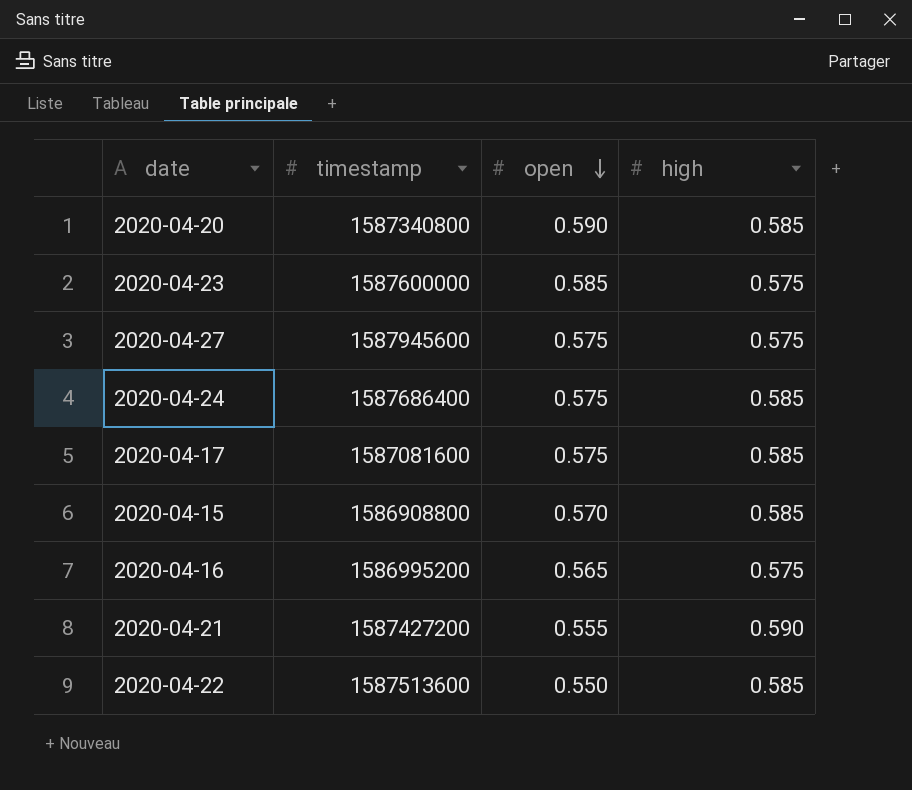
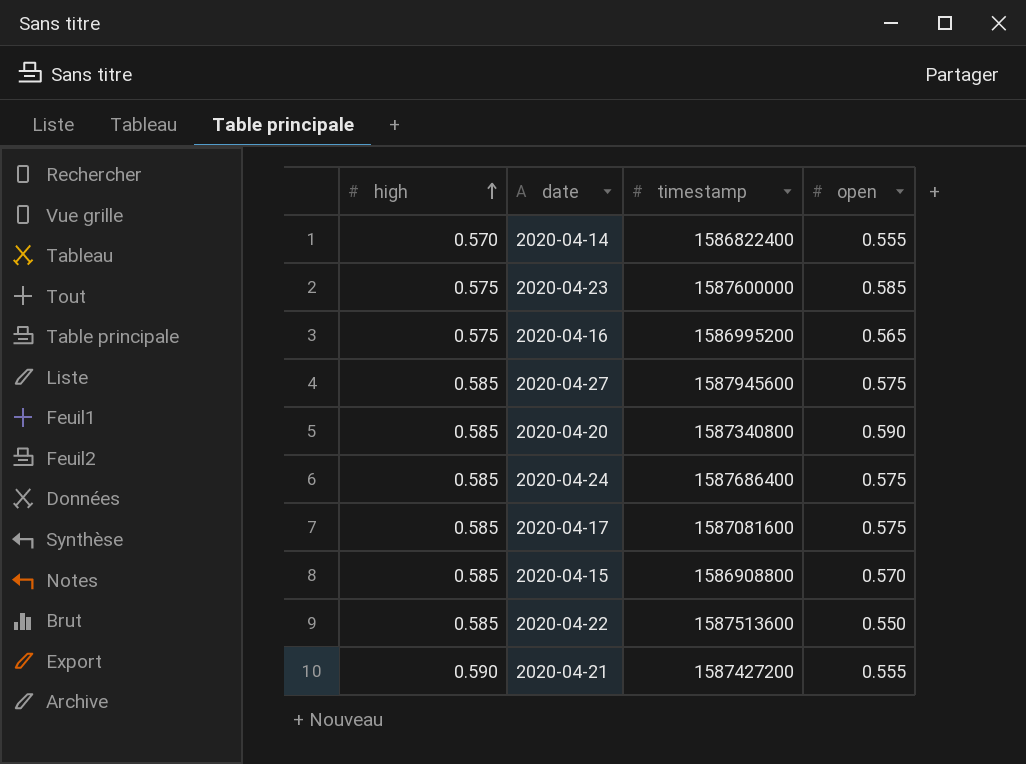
row order: open descending -> high ascending
column high | position: 4 -> 1
row 2020-04-14: none -> 0.570 | 1586822400 | 0.555
2020-04-27 | high: 0.575 -> 0.585

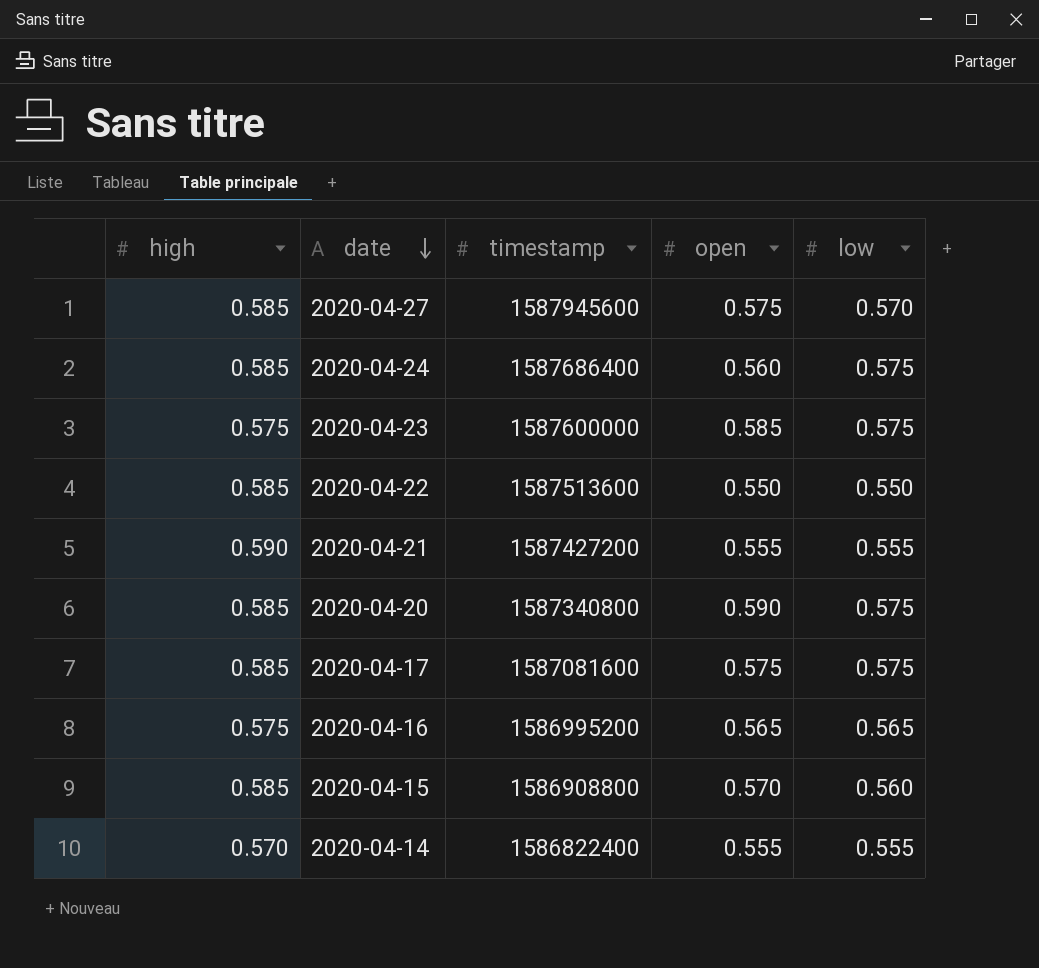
row order: high ascending -> date descending
column low | position: none -> 5
2020-04-24 | open: 0.575 -> 0.560

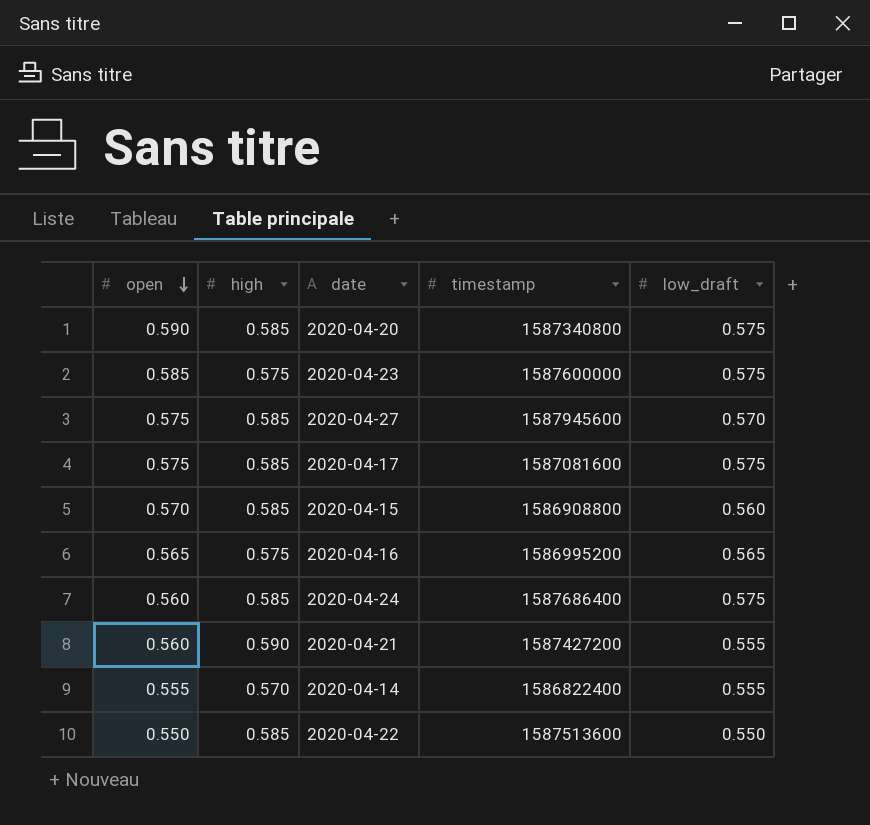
row order: date descending -> open descending
column open | position: 4 -> 1
column name: low -> low_draft
2020-04-21 | open: 0.555 -> 0.560

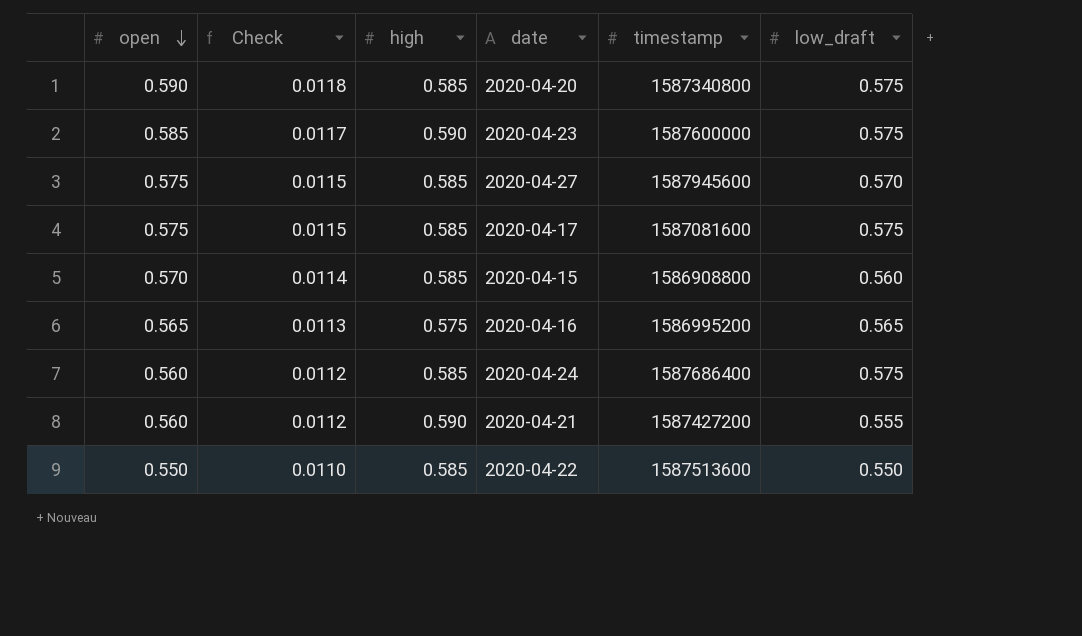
column Check | formula: none -> [open] * 0.02
row 2020-04-14: 0.555 | 0.570 | 1586822400 | 0.555 -> none
2020-04-23 | high: 0.575 -> 0.590

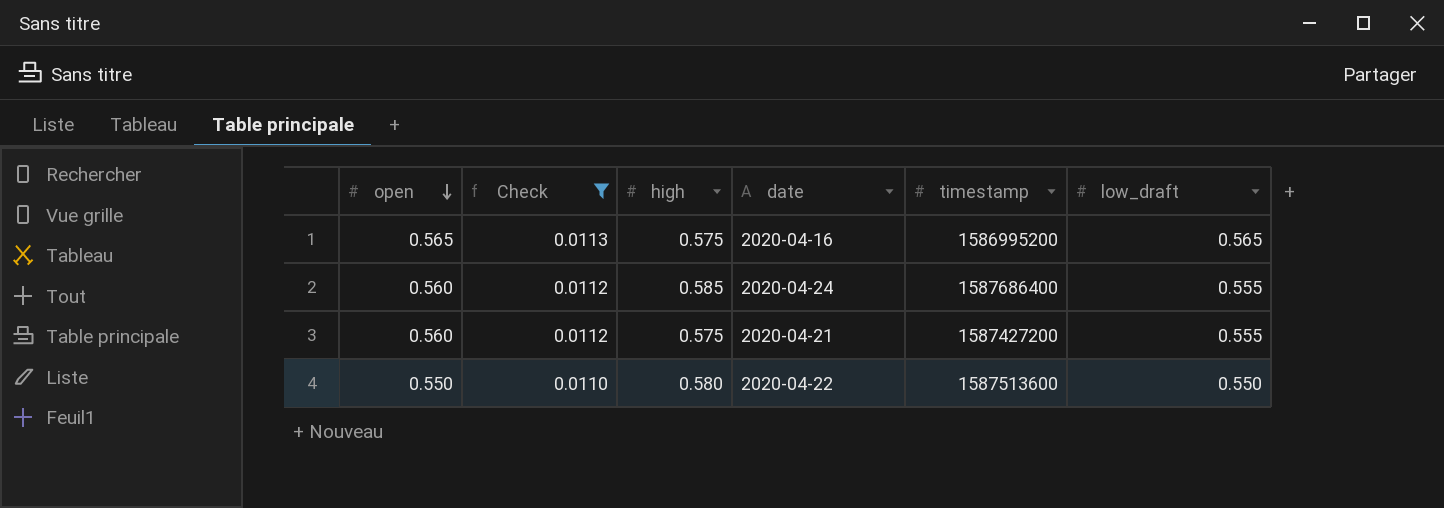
filter: none -> Check <= 0.0113
2020-04-24 | low_draft: 0.575 -> 0.555
2020-04-21 | high: 0.590 -> 0.575
2020-04-22 | high: 0.585 -> 0.580

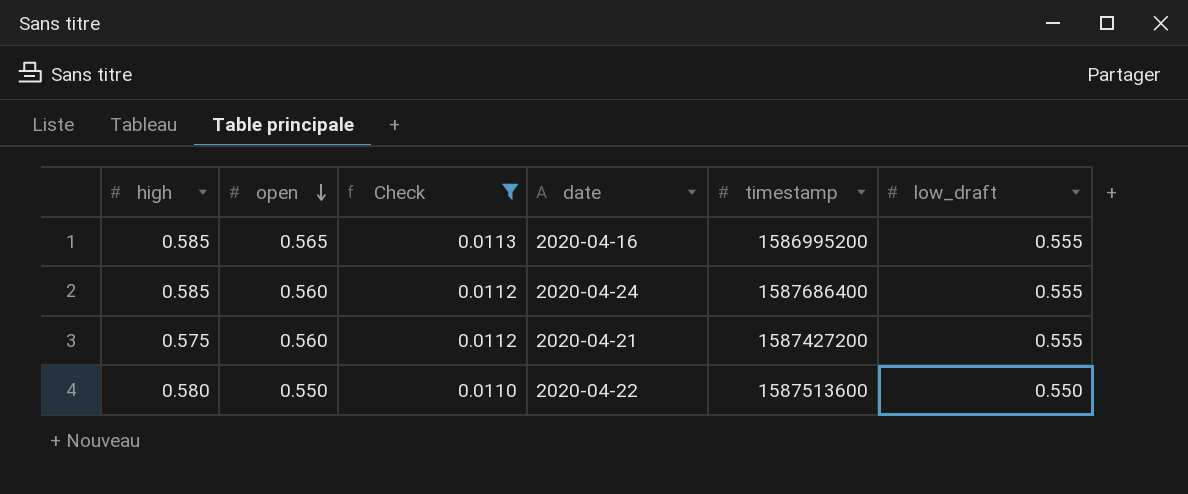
column high | position: 3 -> 1
2020-04-16 | high: 0.575 -> 0.585
2020-04-16 | low_draft: 0.565 -> 0.555

